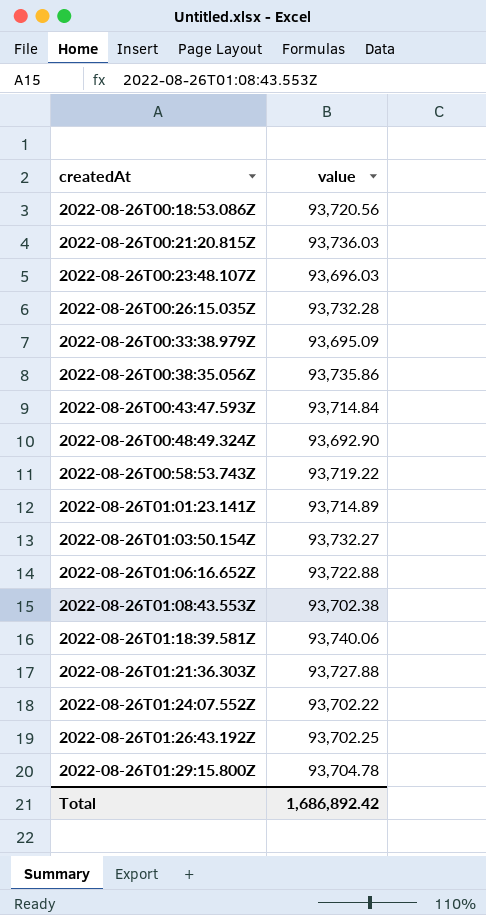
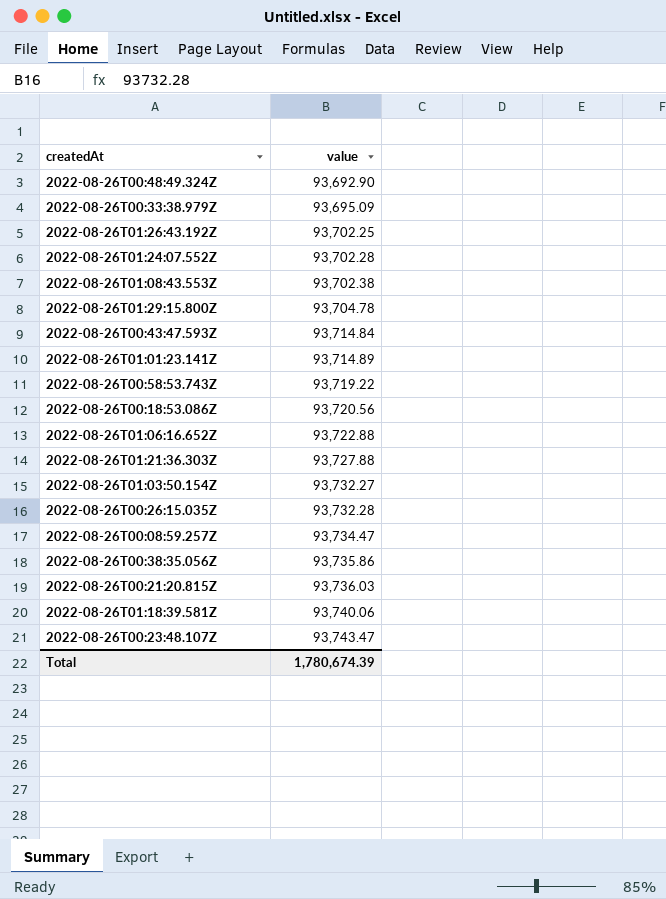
row order: createdAt ascending -> value ascending
2022-08-26T01:24:07.552Z | value: 93,702.22 -> 93,702.28
row 2022-08-26T00:08:59.257Z: none -> 93,734.47
2022-08-26T00:23:48.107Z | value: 93,696.03 -> 93,743.47
Total | value: 1,686,892.42 -> 1,780,674.39

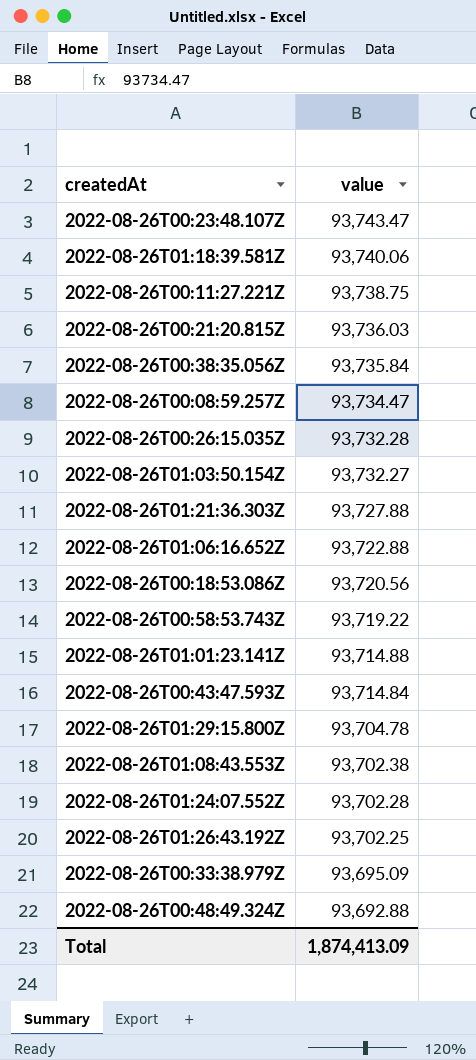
row order: value ascending -> value descending
row 2022-08-26T00:11:27.221Z: none -> 93,738.75
2022-08-26T00:38:35.056Z | value: 93,735.86 -> 93,735.84
2022-08-26T01:01:23.141Z | value: 93,714.89 -> 93,714.88
2022-08-26T00:48:49.324Z | value: 93,692.90 -> 93,692.88
Total | value: 1,780,674.39 -> 1,874,413.09

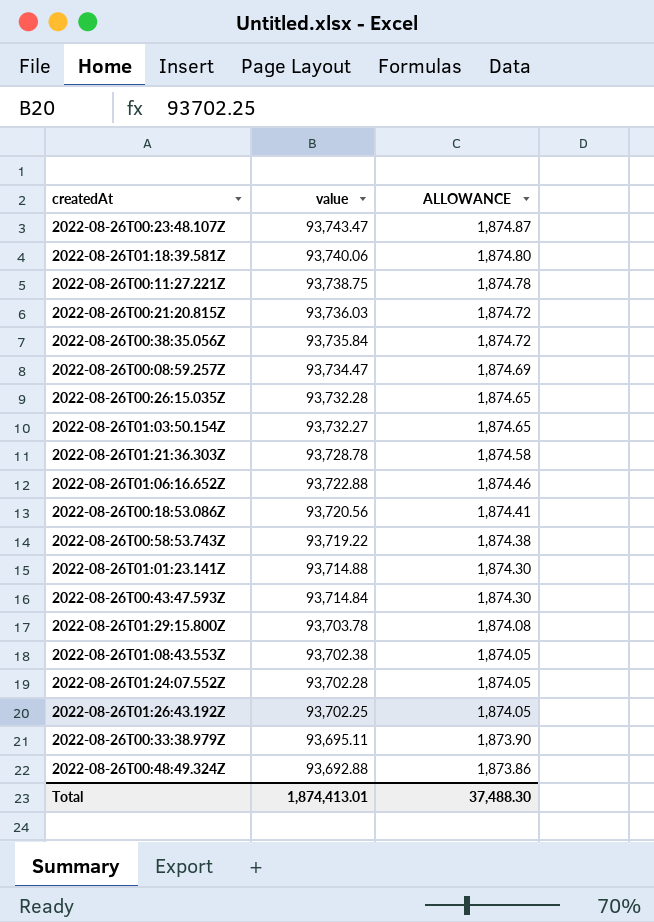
column ALLOWANCE | formula: none -> [value] * 0.02
2022-08-26T01:21:36.303Z | value: 93,727.88 -> 93,728.78
2022-08-26T01:29:15.800Z | value: 93,704.78 -> 93,703.78
2022-08-26T00:33:38.979Z | value: 93,695.09 -> 93,695.11
Total | value: 1,874,413.09 -> 1,874,413.01

